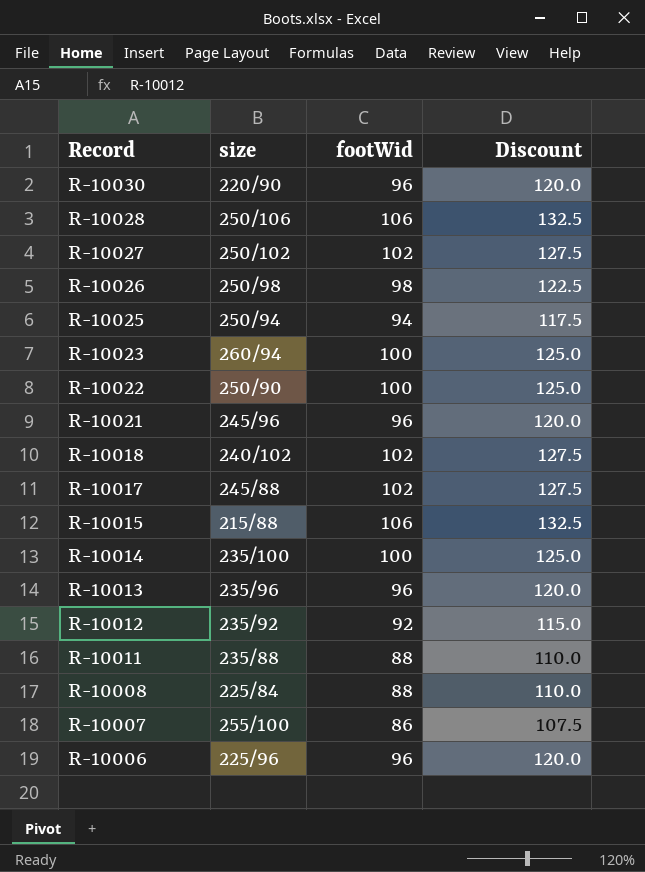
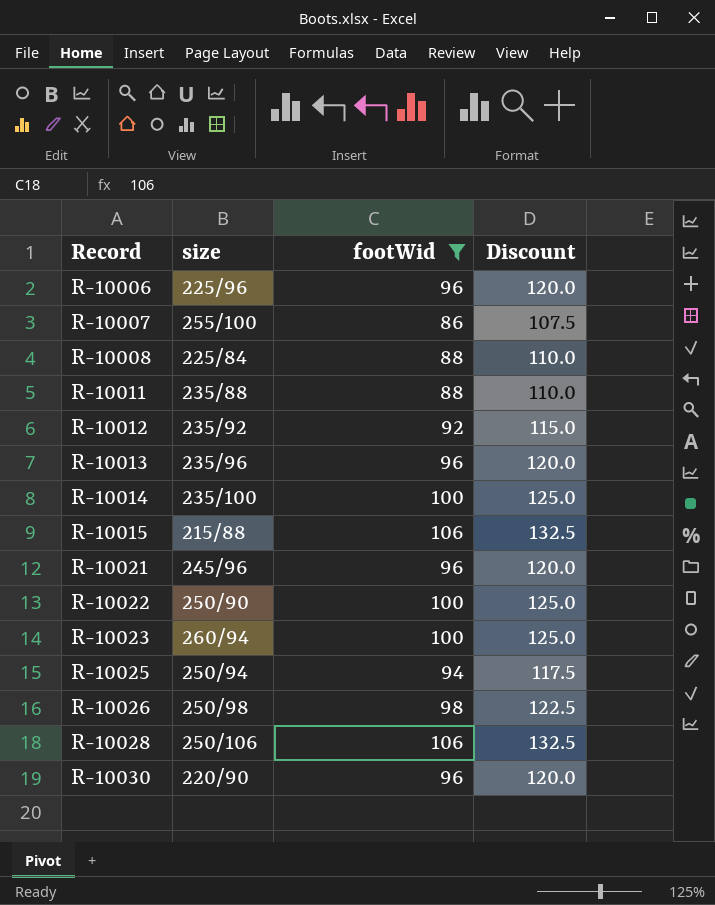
filter: none -> footWid != 102
row order: Record descending -> Record ascending

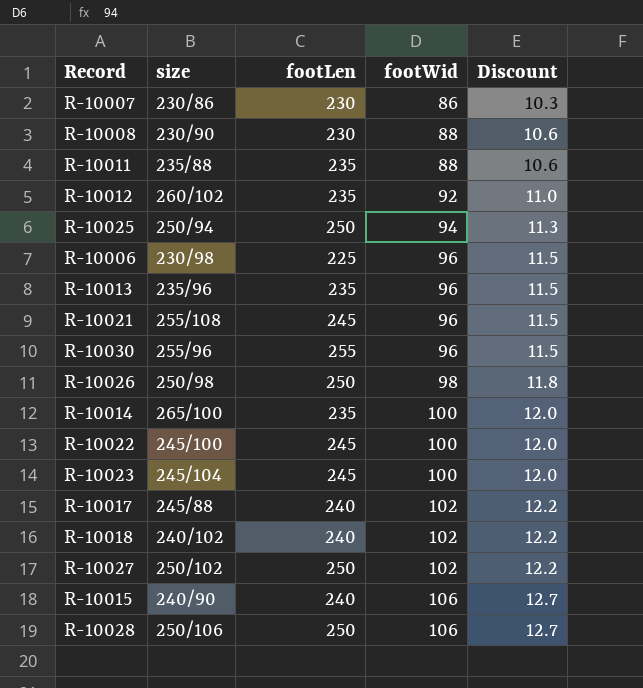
filter: footWid != 102 -> none
row order: Record ascending -> footWid ascending
column footLen | position: none -> 3
column Discount | formula: [footWid] * 1.25 -> [footWid] * 0.12
R-10007 | size: 255/100 -> 230/86
R-10008 | size: 225/84 -> 230/90
R-10012 | size: 235/92 -> 260/102
R-10006 | size: 225/96 -> 230/98
R-10021 | size: 245/96 -> 255/108
R-10030 | size: 220/90 -> 255/96
R-10014 | size: 235/100 -> 265/100
R-10022 | size: 250/90 -> 245/100
R-10023 | size: 260/94 -> 245/104
R-10015 | size: 215/88 -> 240/90

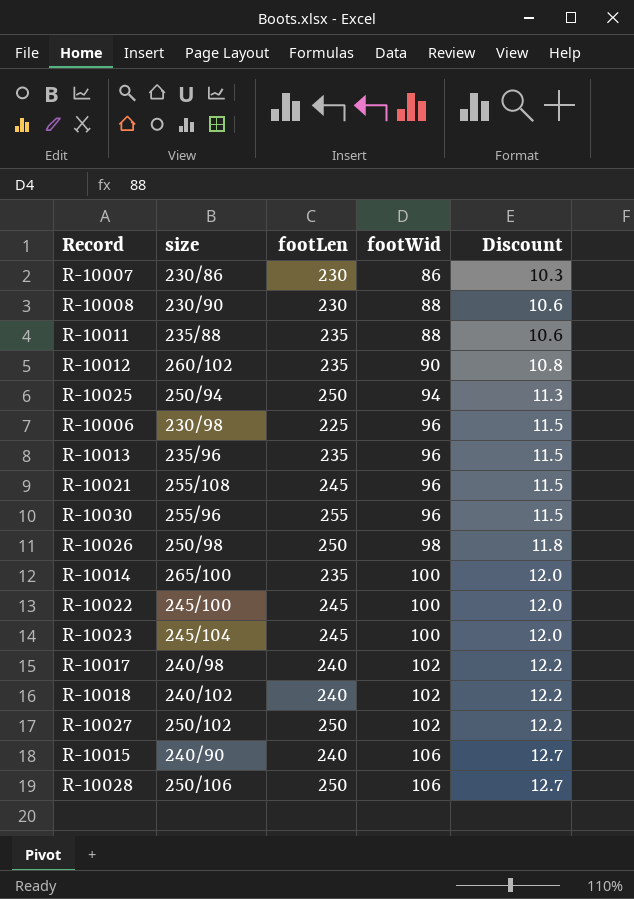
R-10012 | footWid: 92 -> 90
R-10012 | Discount: 11.0 -> 10.8
R-10017 | size: 245/88 -> 240/98

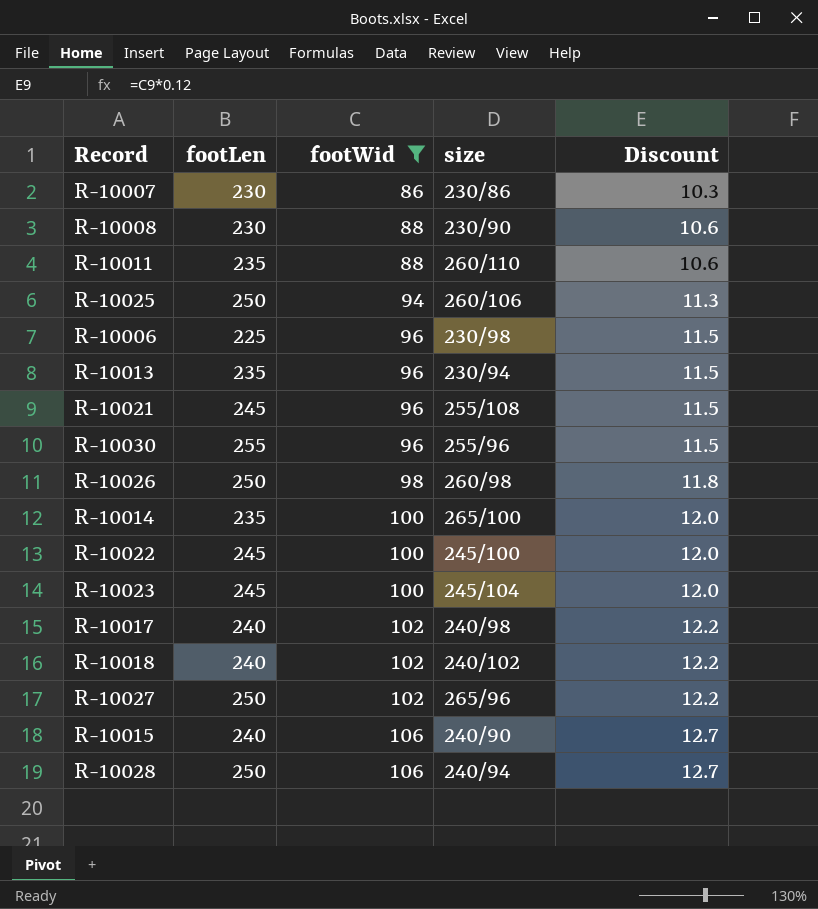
filter: none -> footWid != 90
column size | position: 2 -> 4
R-10011 | size: 235/88 -> 260/110
R-10025 | size: 250/94 -> 260/106
R-10013 | size: 235/96 -> 230/94
R-10026 | size: 250/98 -> 260/98
R-10027 | size: 250/102 -> 265/96
R-10028 | size: 250/106 -> 240/94

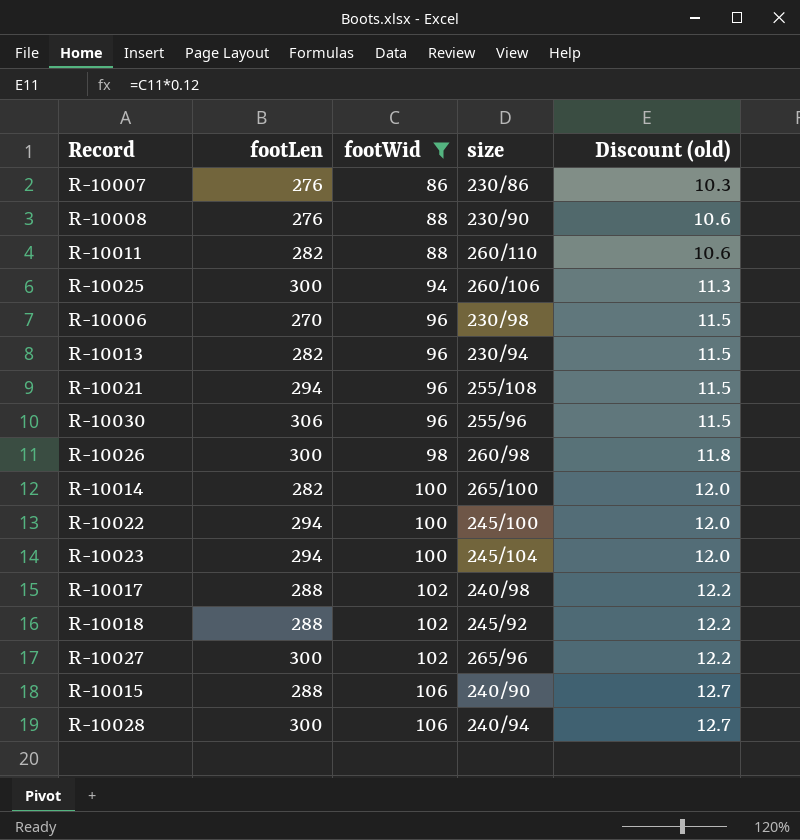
column name: Discount -> Discount (old)
R-10007 | footLen: 230 -> 276
R-10008 | footLen: 230 -> 276
R-10011 | footLen: 235 -> 282
R-10025 | footLen: 250 -> 300
R-10006 | footLen: 225 -> 270
R-10013 | footLen: 235 -> 282
R-10021 | footLen: 245 -> 294
R-10030 | footLen: 255 -> 306
R-10026 | footLen: 250 -> 300
R-10014 | footLen: 235 -> 282
R-10022 | footLen: 245 -> 294
R-10023 | footLen: 245 -> 294
R-10017 | footLen: 240 -> 288
R-10018 | footLen: 240 -> 288
R-10018 | size: 240/102 -> 245/92
R-10027 | footLen: 250 -> 300
R-10015 | footLen: 240 -> 288
R-10028 | footLen: 250 -> 300

